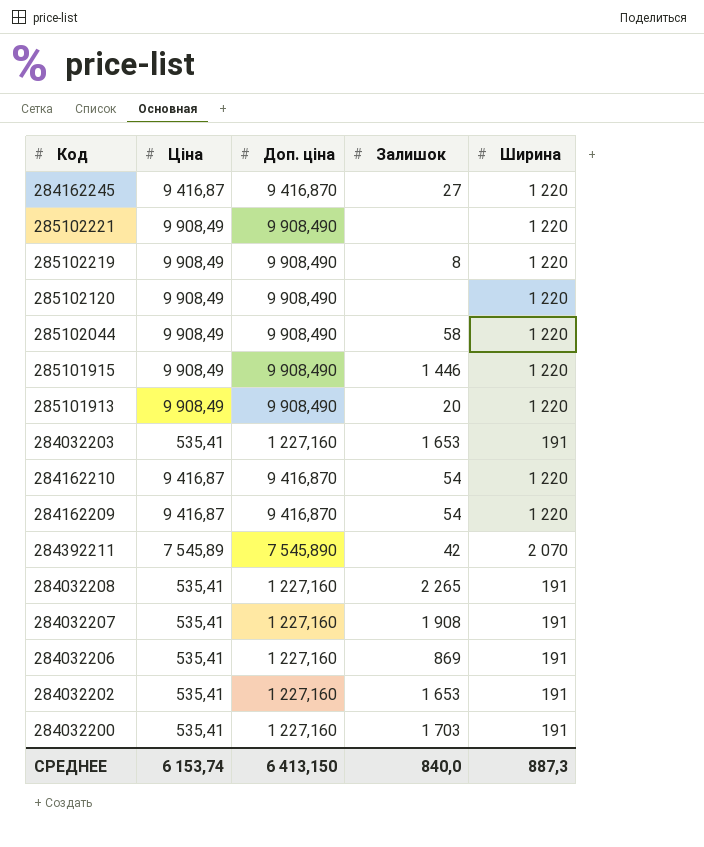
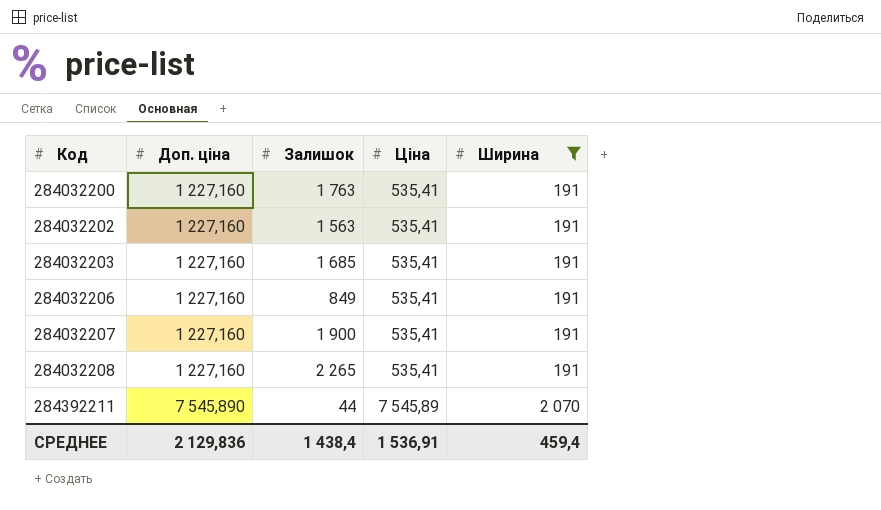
filter: none -> Ширина != 1 220
row order: none -> Код ascending
column Ціна | position: 2 -> 4
284032200 | Залишок: 1 703 -> 1 763
284032202 | Залишок: 1 653 -> 1 563
284032203 | Залишок: 1 653 -> 1 685
284032206 | Залишок: 869 -> 849
284032207 | Залишок: 1 908 -> 1 900
284392211 | Залишок: 42 -> 44
СРЕДНЕЕ | Доп. ціна: 6 413,150 -> 2 129,836
СРЕДНЕЕ | Залишок: 840,0 -> 1 438,4
СРЕДНЕЕ | Ціна: 6 153,74 -> 1 536,91
СРЕДНЕЕ | Ширина: 887,3 -> 459,4

